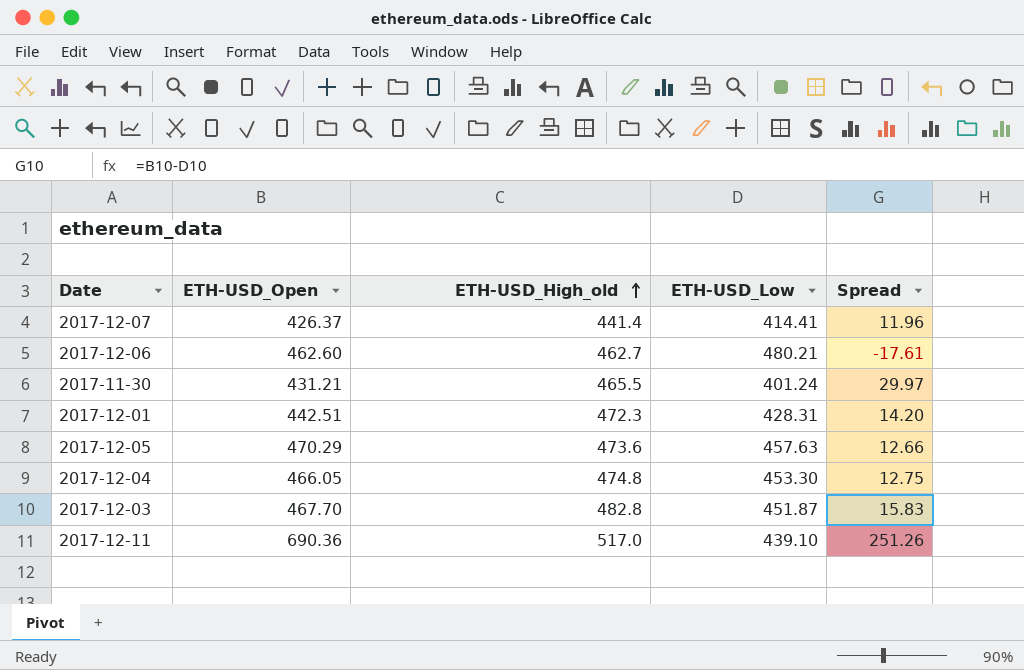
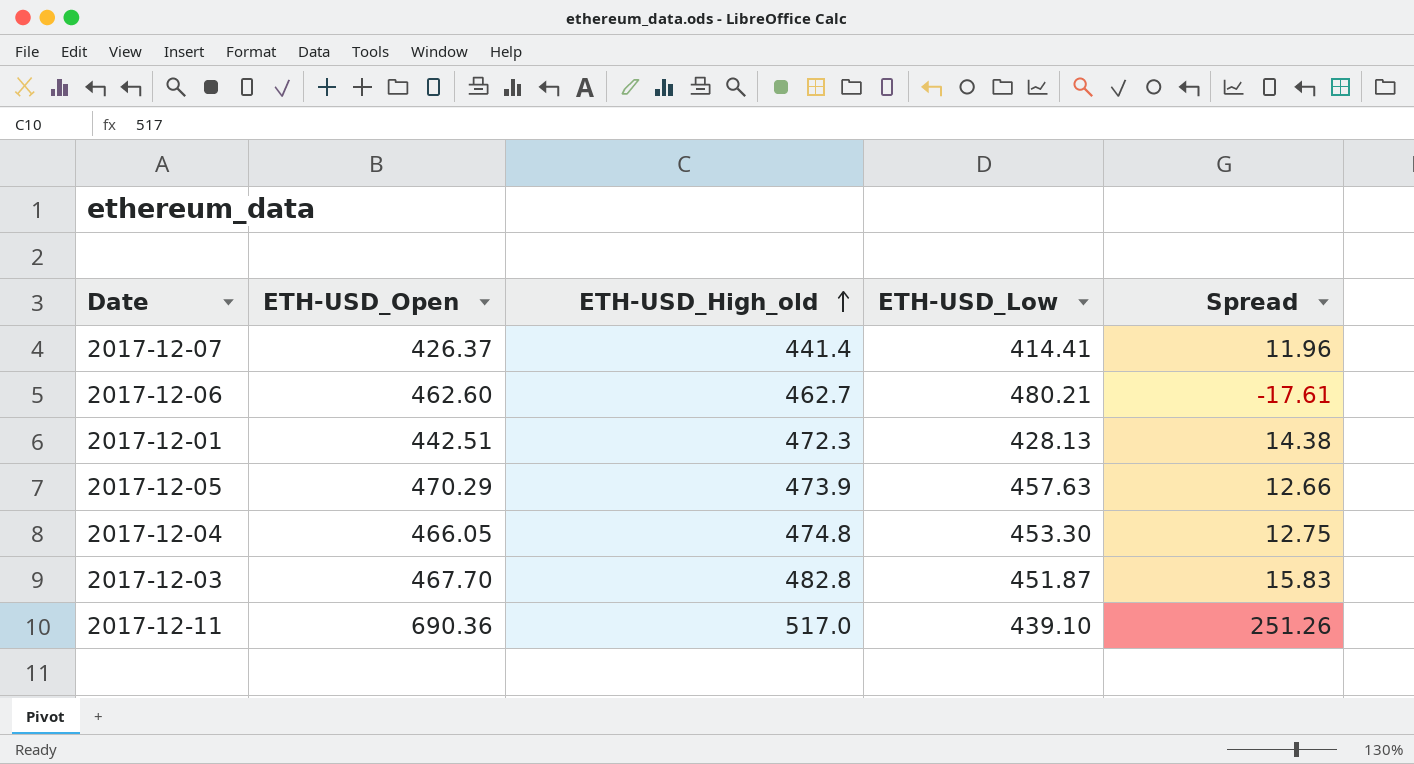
row 2017-11-30: 431.21 | 465.5 | 401.24 | 29.97 -> none
2017-12-01 | ETH-USD_Low: 428.31 -> 428.13
2017-12-01 | Spread: 14.20 -> 14.38
2017-12-05 | ETH-USD_High_old: 473.6 -> 473.9

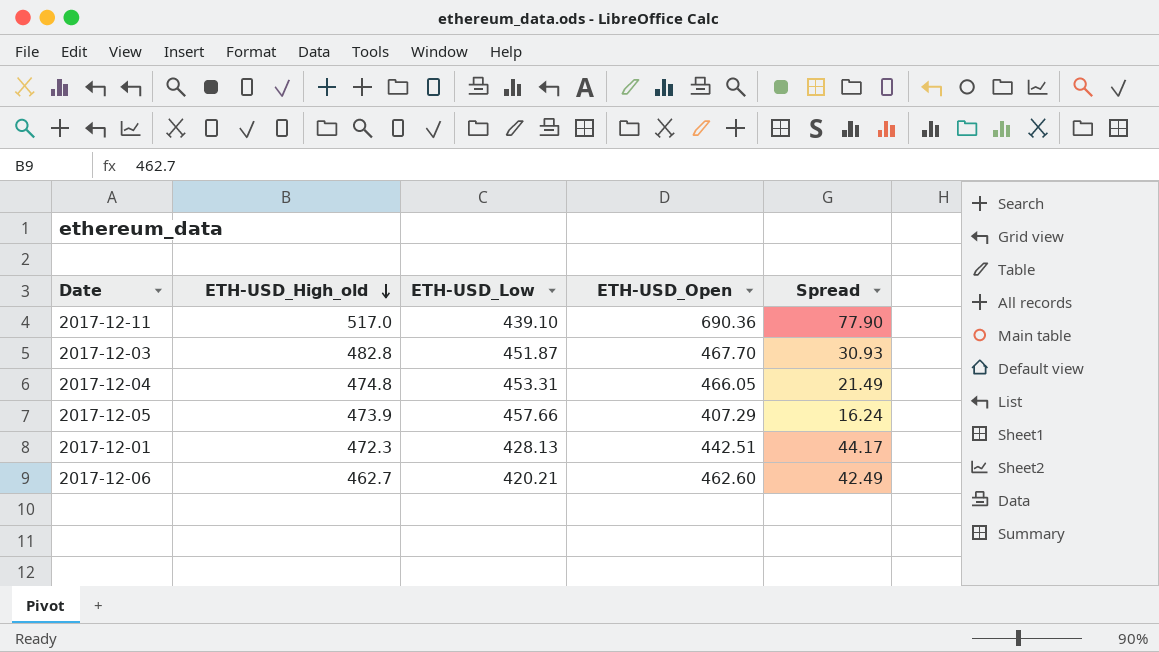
row order: ETH-USD_High_old ascending -> ETH-USD_High_old descending
column ETH-USD_Open | position: 2 -> 4
column Spread | formula: [ETH-USD_Open] - [ETH-USD_Low] -> [ETH-USD_High_old] - [ETH-USD_Low]
row 2017-12-07: 426.37 | 441.4 | 414.41 | 11.96 -> none
2017-12-04 | ETH-USD_Low: 453.30 -> 453.31
2017-12-05 | ETH-USD_Low: 457.63 -> 457.66
2017-12-05 | ETH-USD_Open: 470.29 -> 407.29
2017-12-06 | ETH-USD_Low: 480.21 -> 420.21

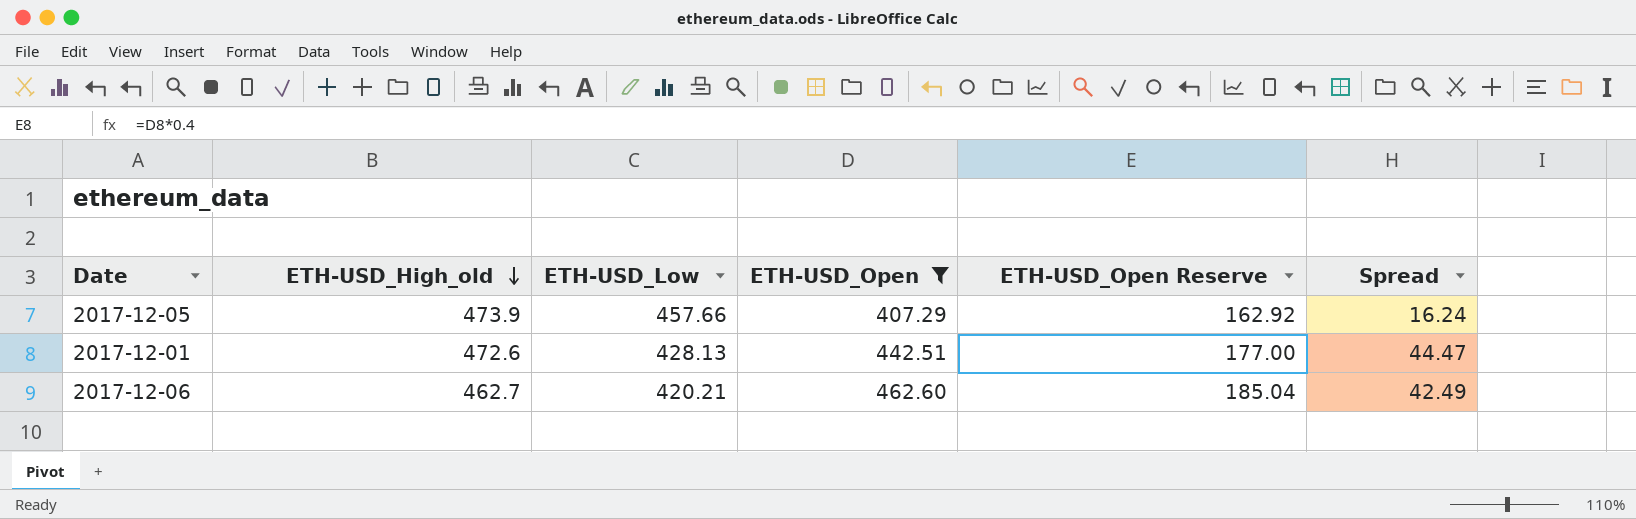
filter: none -> ETH-USD_Open <= 462.60
column ETH-USD_Open Reserve | formula: none -> [ETH-USD_Open] * 0.4
2017-12-01 | ETH-USD_High_old: 472.3 -> 472.6
2017-12-01 | Spread: 44.17 -> 44.47

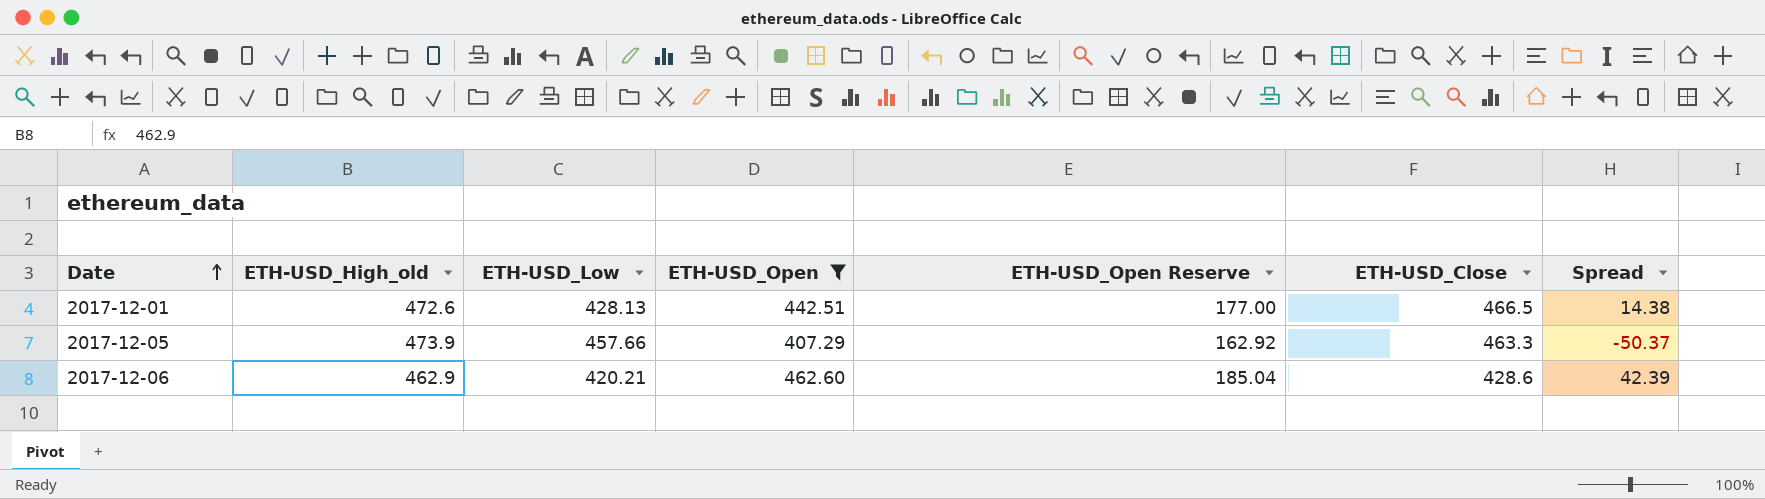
row order: ETH-USD_High_old descending -> Date ascending
column ETH-USD_Close | position: none -> 6
column Spread | formula: [ETH-USD_High_old] - [ETH-USD_Low] -> [ETH-USD_Open] - [ETH-USD_Low]
2017-12-06 | ETH-USD_High_old: 462.7 -> 462.9

